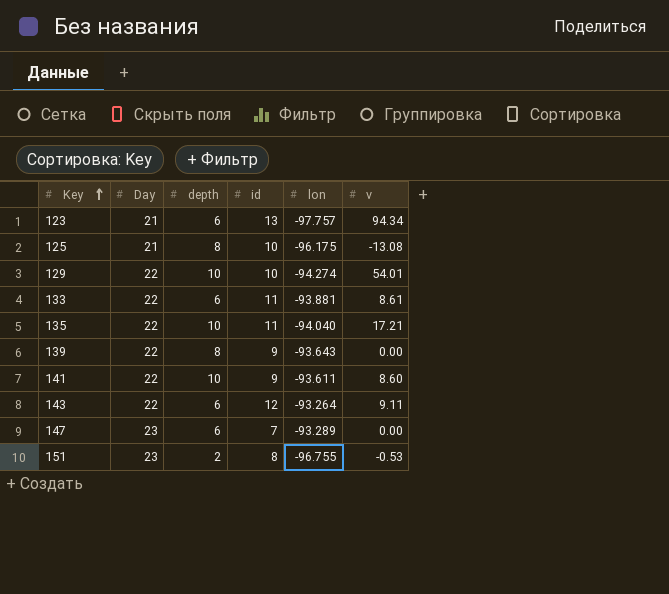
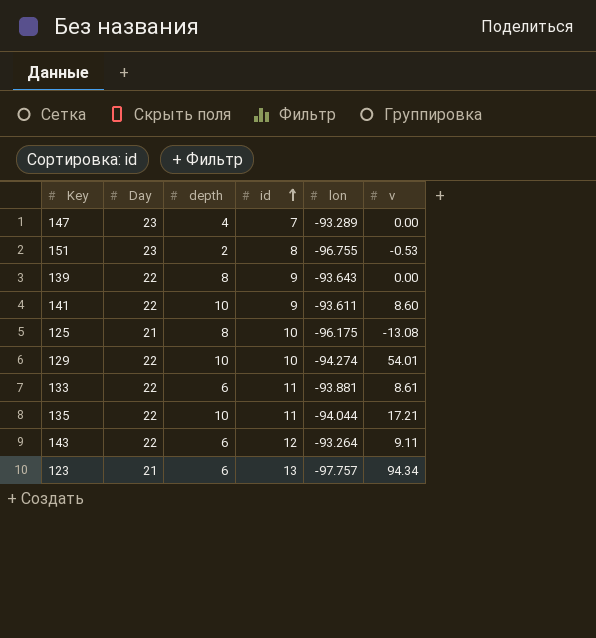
row order: Key ascending -> id ascending
147 | depth: 6 -> 4
135 | lon: -94.040 -> -94.044

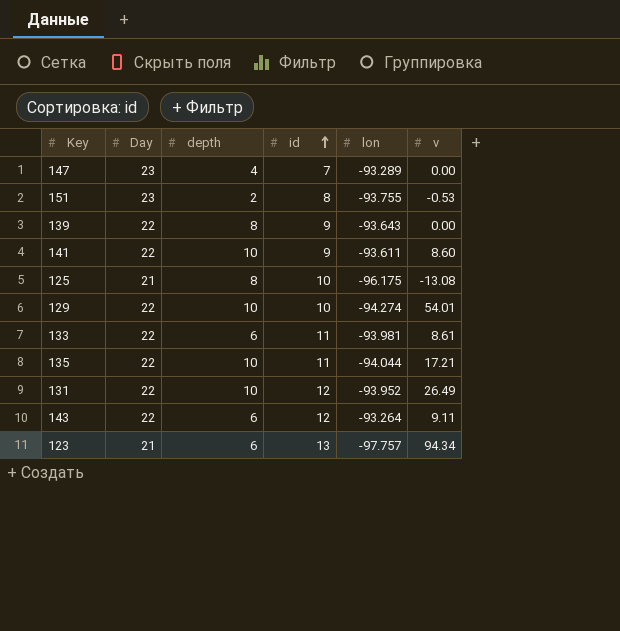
151 | lon: -96.755 -> -93.755
133 | lon: -93.881 -> -93.981
row 131: none -> 22 | 10 | 12 | -93.952 | 26.49

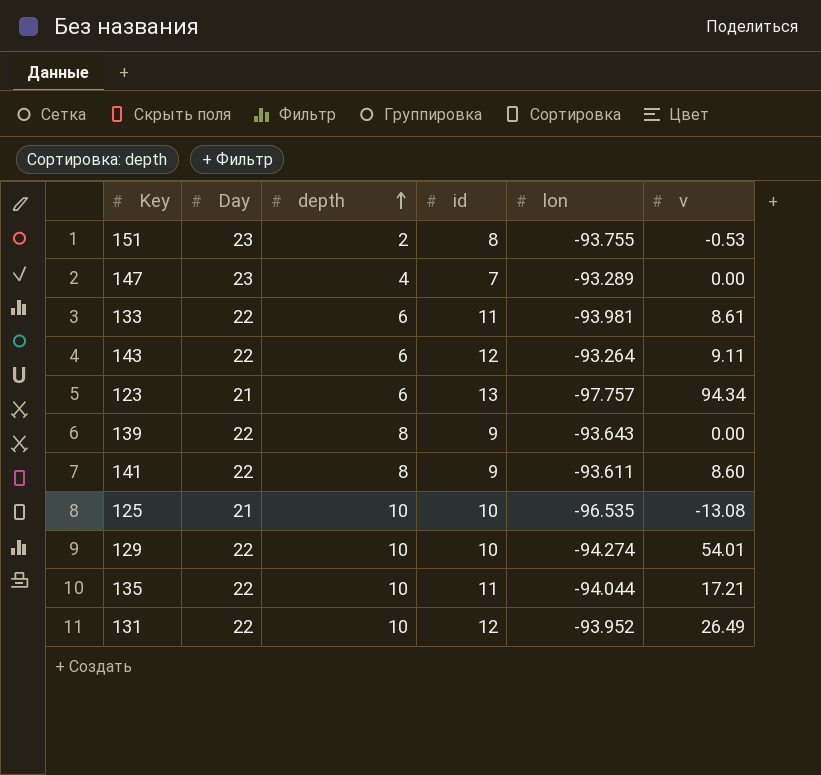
row order: id ascending -> depth ascending
141 | depth: 10 -> 8
125 | depth: 8 -> 10
125 | lon: -96.175 -> -96.535

